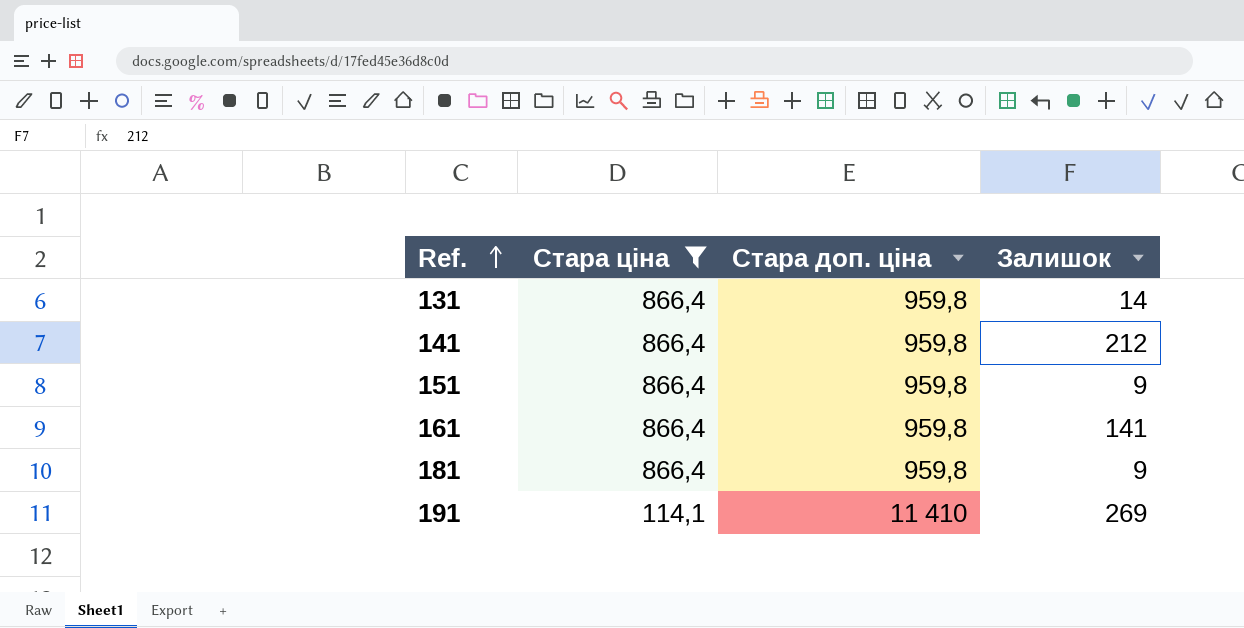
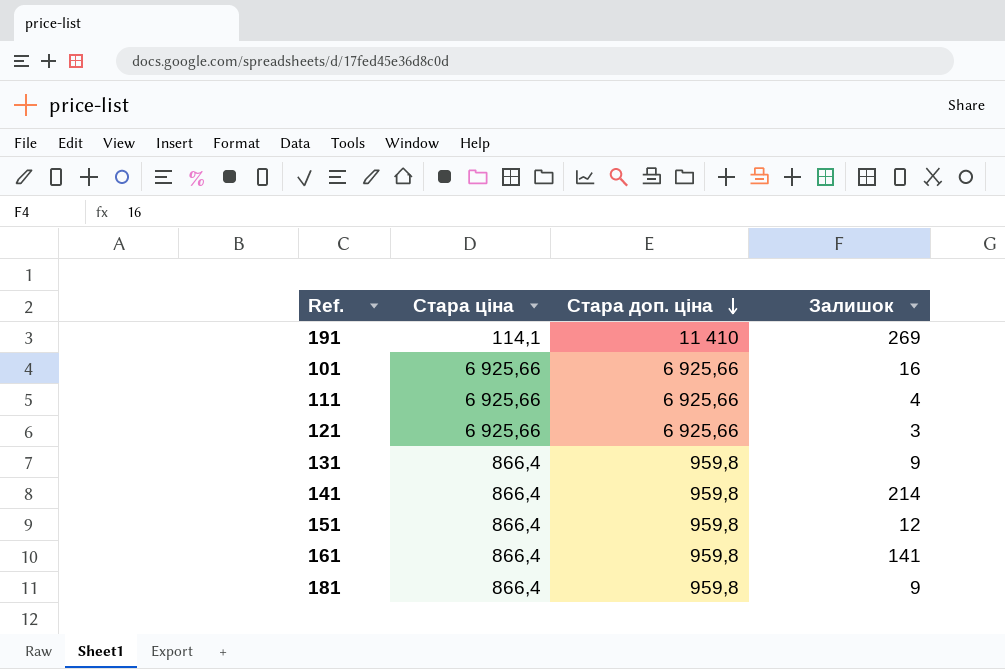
filter: Стара ціна != 6 925,66 -> none
row order: Ref. ascending -> Стара доп. ціна descending
131 | Залишок: 14 -> 9
141 | Залишок: 212 -> 214
151 | Залишок: 9 -> 12

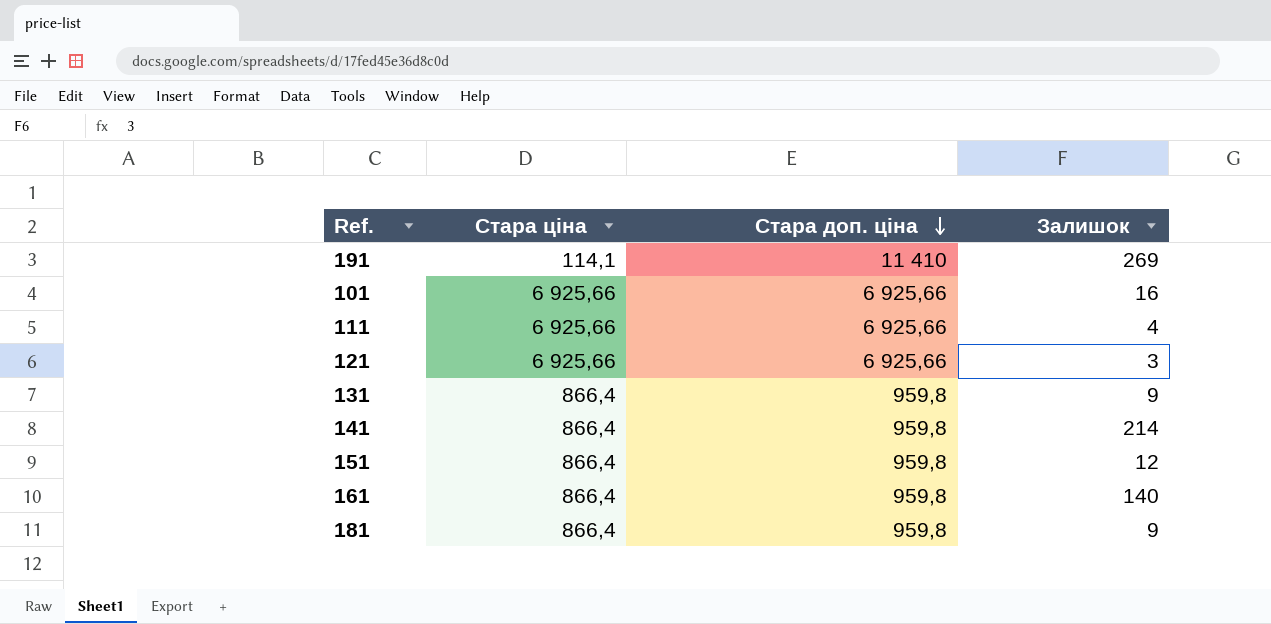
161 | Залишок: 141 -> 140

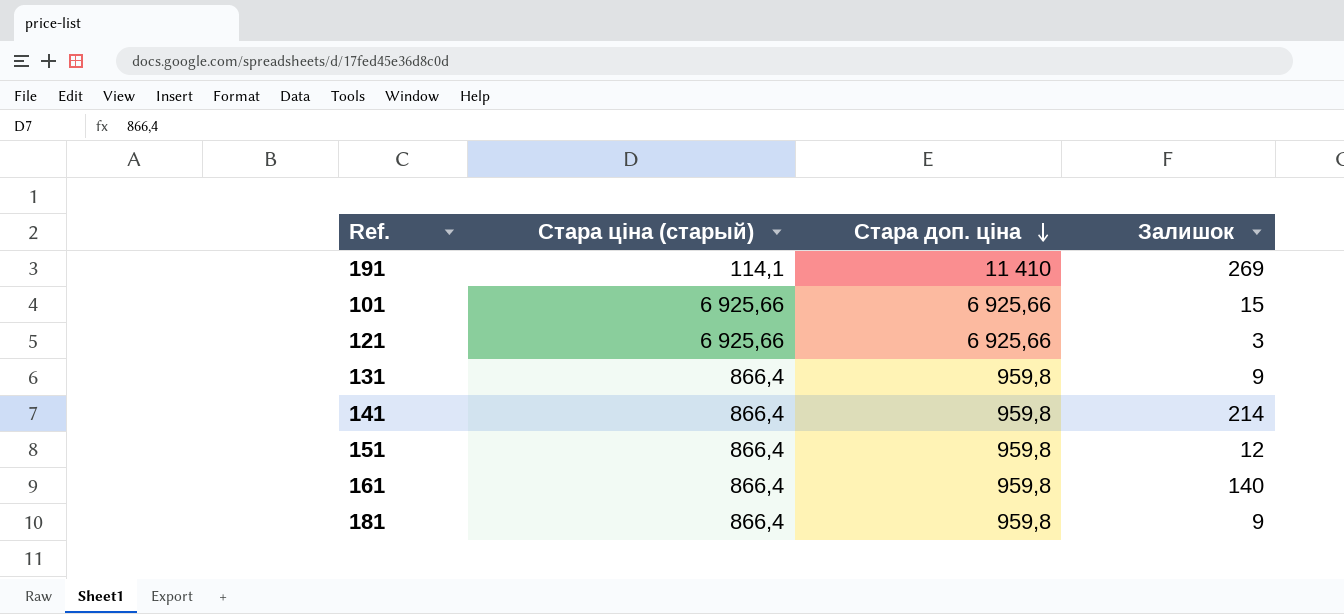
column name: Стара ціна -> Стара ціна (старый)
row 111: 6 925,66 | 6 925,66 | 4 -> none
101 | Залишок: 16 -> 15

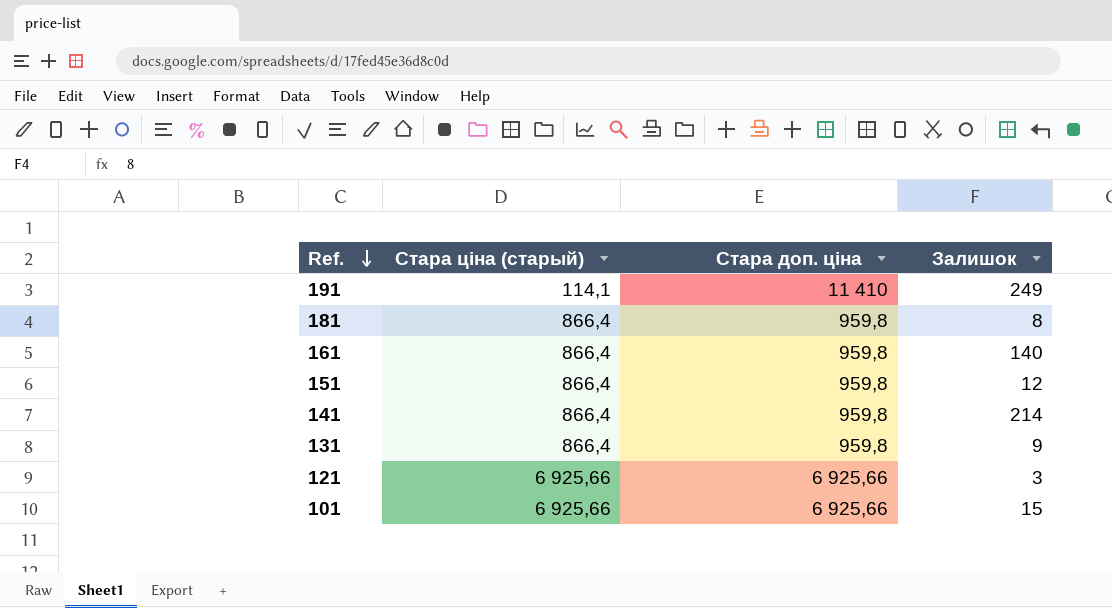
row order: Стара доп. ціна descending -> Ref. descending
191 | Залишок: 269 -> 249
181 | Залишок: 9 -> 8

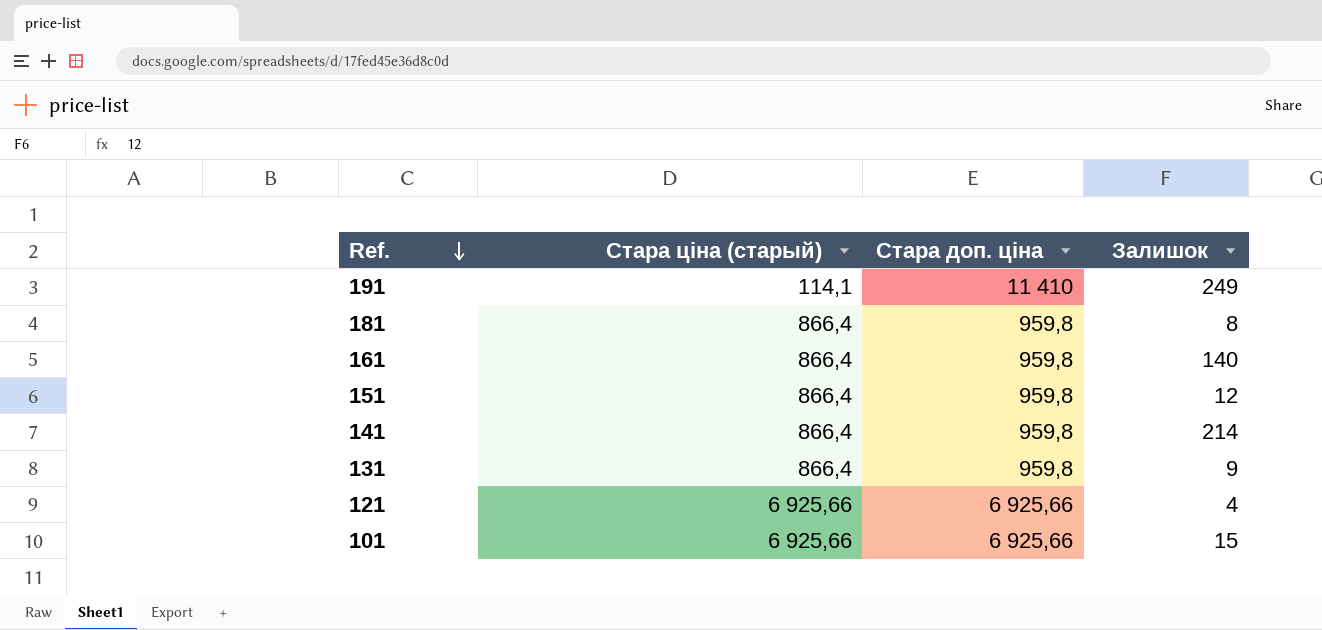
121 | Залишок: 3 -> 4

